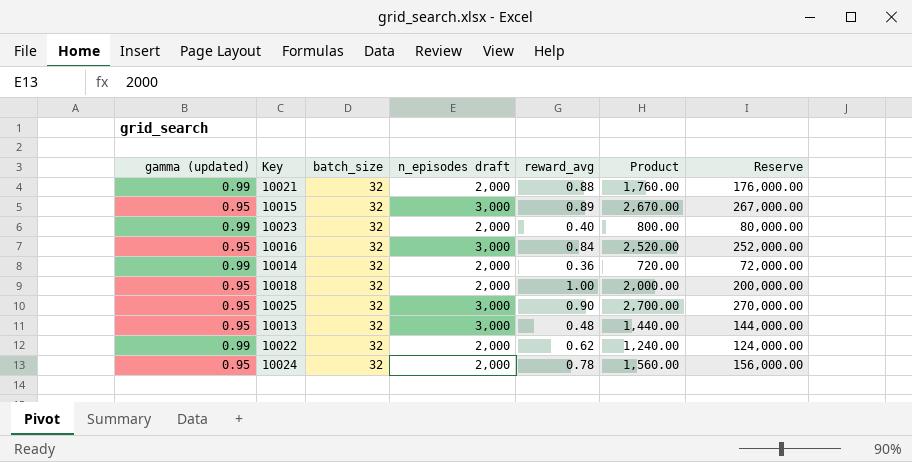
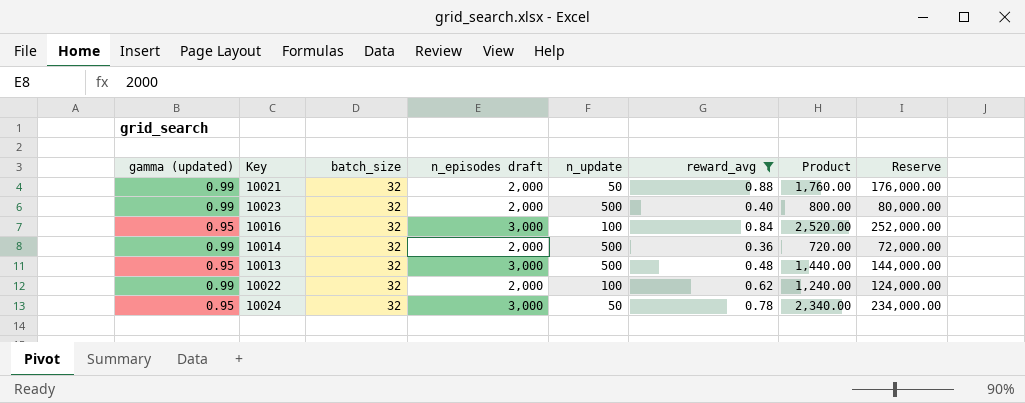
filter: none -> reward_avg <= 0.88
column n_update | position: none -> 5
10024 | n_episodes draft: 2,000 -> 3,000
10024 | Product: 1,560.00 -> 2,340.00
10024 | Reserve: 156,000.00 -> 234,000.00

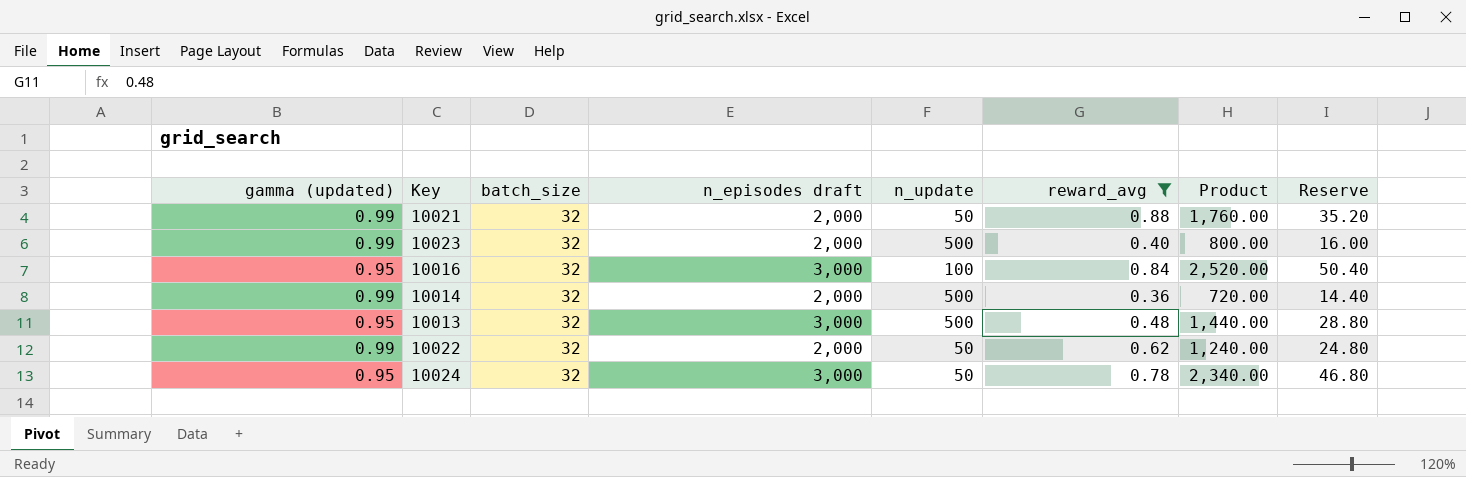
column Reserve | formula: [Product] * 100 -> [Product] * 0.02
10022 | n_update: 100 -> 50

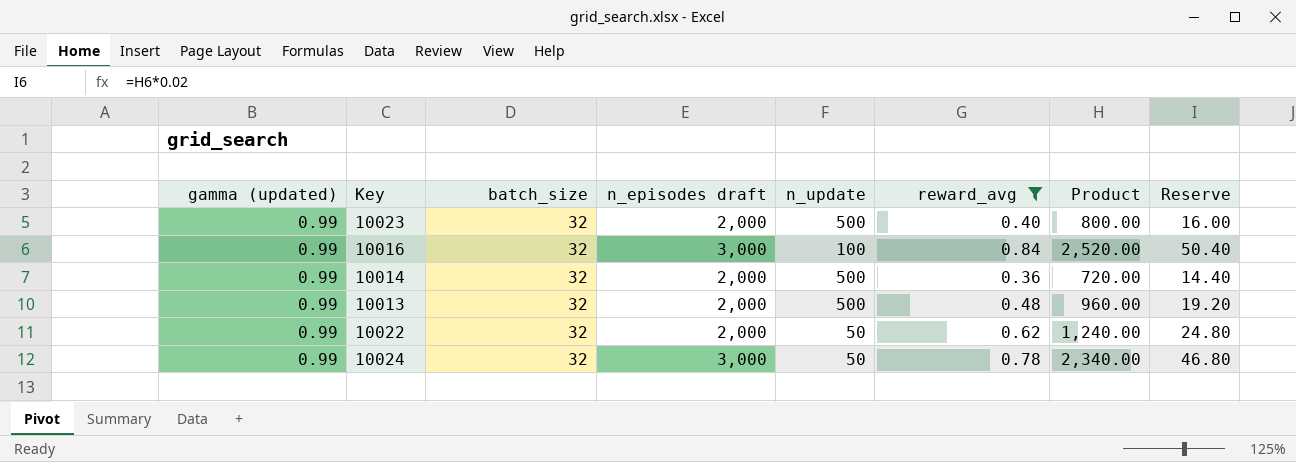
row 10021: 0.99 | 32 | 2,000 | 50 | 0.88 | 1,760.00 | 35.20 -> none
10016 | gamma (updated): 0.95 -> 0.99
10013 | gamma (updated): 0.95 -> 0.99
10013 | n_episodes draft: 3,000 -> 2,000
10013 | Product: 1,440.00 -> 960.00
10013 | Reserve: 28.80 -> 19.20
10024 | gamma (updated): 0.95 -> 0.99

